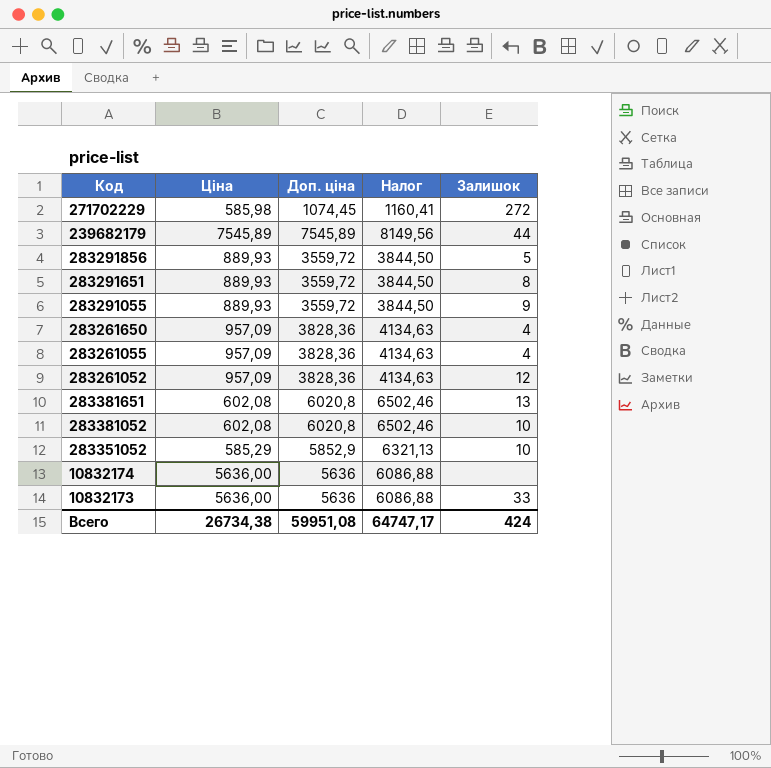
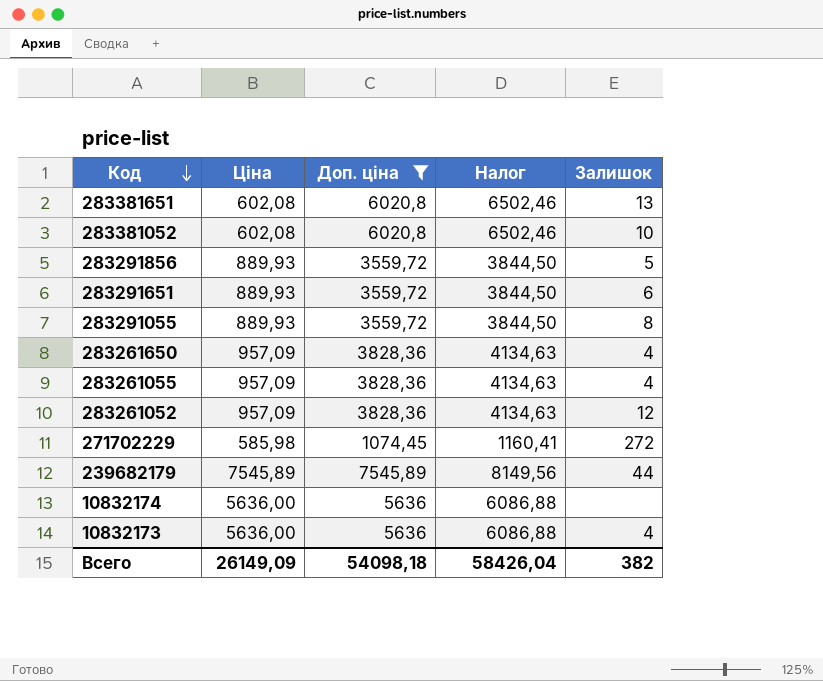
filter: none -> Доп. ціна != 5852,9
row order: none -> Код descending
283291651 | Залишок: 8 -> 6
283291055 | Залишок: 9 -> 8
10832173 | Залишок: 33 -> 4
Всего | Ціна: 26734,38 -> 26149,09
Всего | Доп. ціна: 59951,08 -> 54098,18
Всего | Налог: 64747,17 -> 58426,04
Всего | Залишок: 424 -> 382

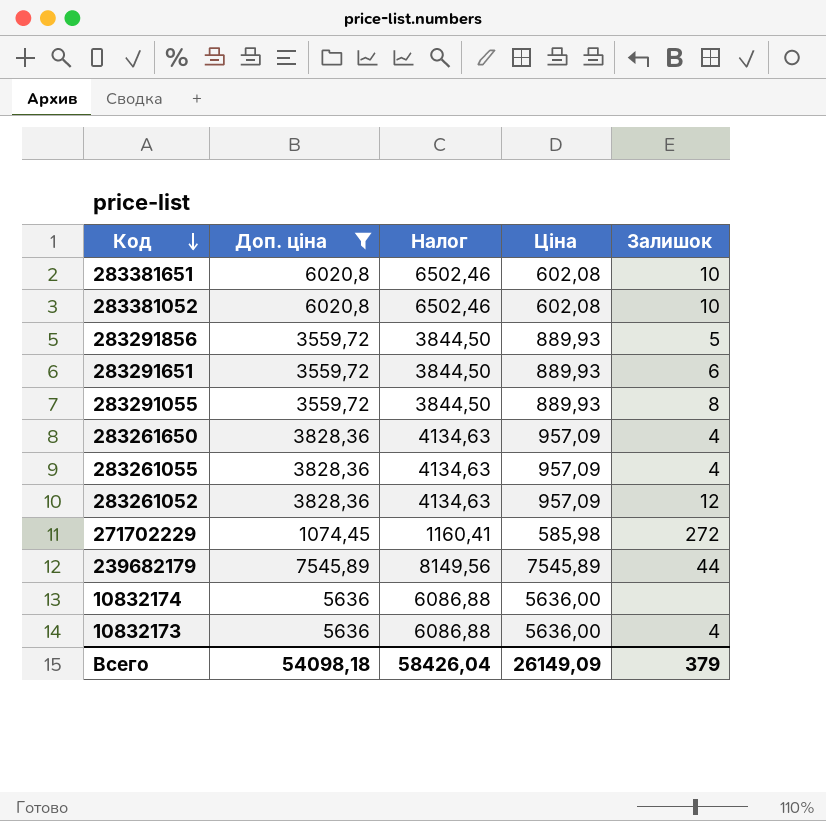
column Ціна | position: 2 -> 4
283381651 | Залишок: 13 -> 10
Всего | Залишок: 382 -> 379

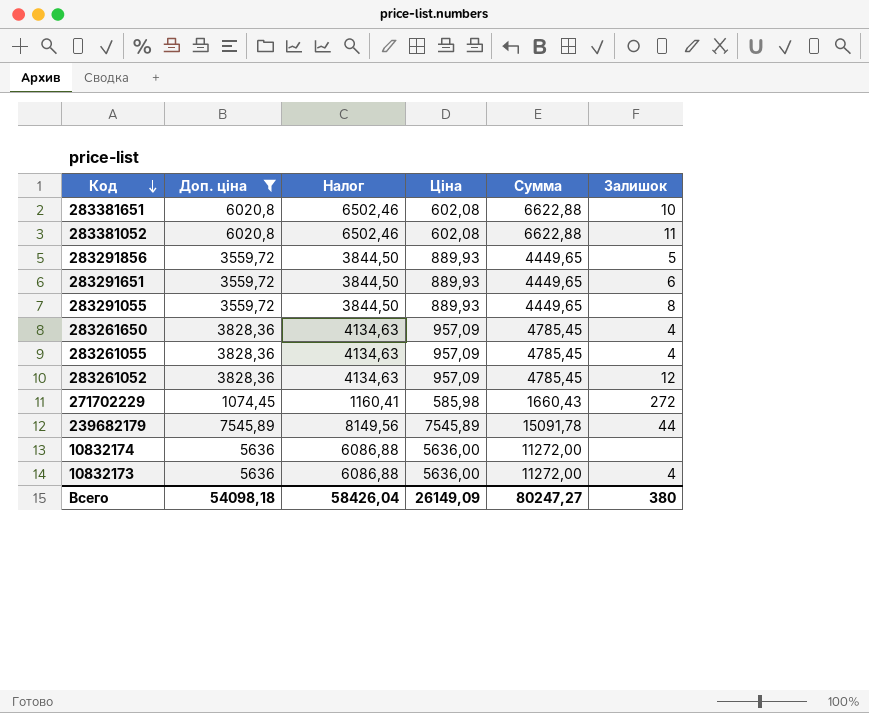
column Сумма | formula: none -> [Доп. ціна] + [Ціна]
283381052 | Залишок: 10 -> 11
Всего | Залишок: 379 -> 380

